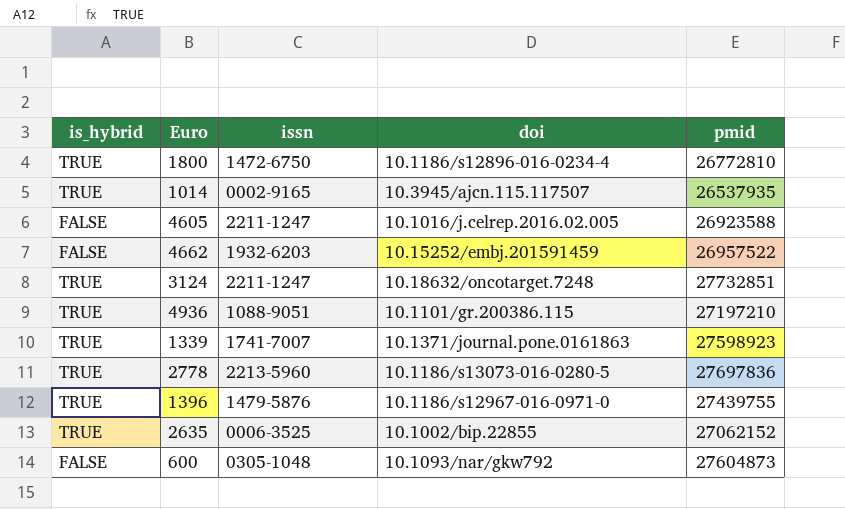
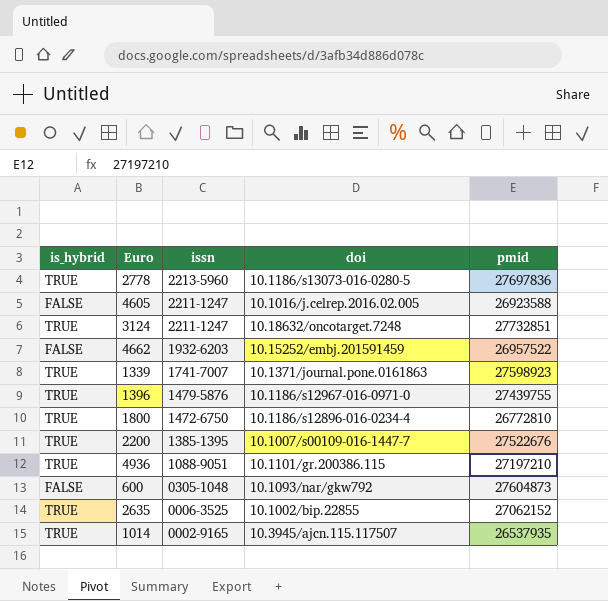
row order: none -> issn descending
row 2200: none -> TRUE | 1385-1395 | 10.1007/s00109-016-1447-7 | 27522676

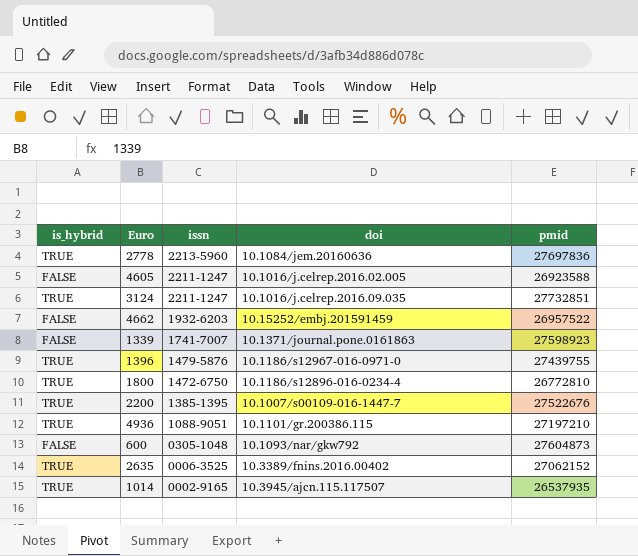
2778 | doi: 10.1186/s13073-016-0280-5 -> 10.1084/jem.20160636
3124 | doi: 10.18632/oncotarget.7248 -> 10.1016/j.celrep.2016.09.035
1339 | is_hybrid: TRUE -> FALSE
2635 | doi: 10.1002/bip.22855 -> 10.3389/fnins.2016.00402

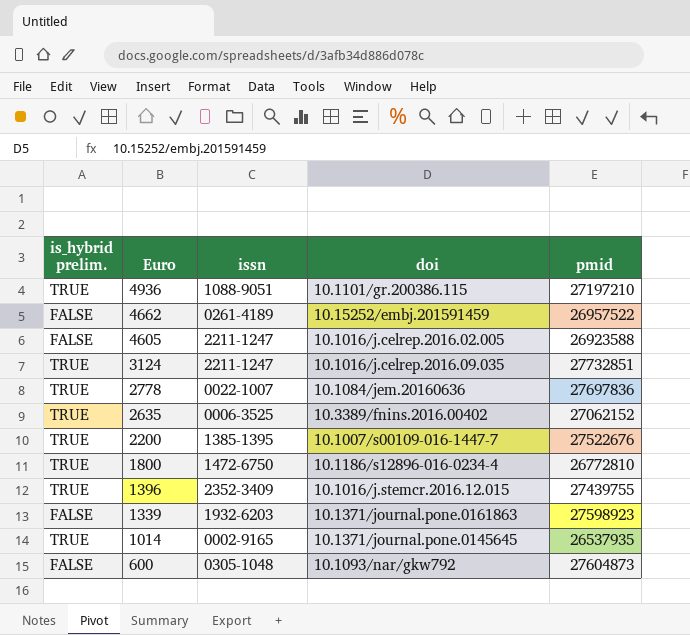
row order: issn descending -> Euro descending
column name: is_hybrid -> is_hybrid prelim.
4662 | issn: 1932-6203 -> 0261-4189
2778 | issn: 2213-5960 -> 0022-1007
1396 | issn: 1479-5876 -> 2352-3409
1396 | doi: 10.1186/s12967-016-0971-0 -> 10.1016/j.stemcr.2016.12.015
1339 | issn: 1741-7007 -> 1932-6203
1014 | doi: 10.3945/ajcn.115.117507 -> 10.1371/journal.pone.0145645

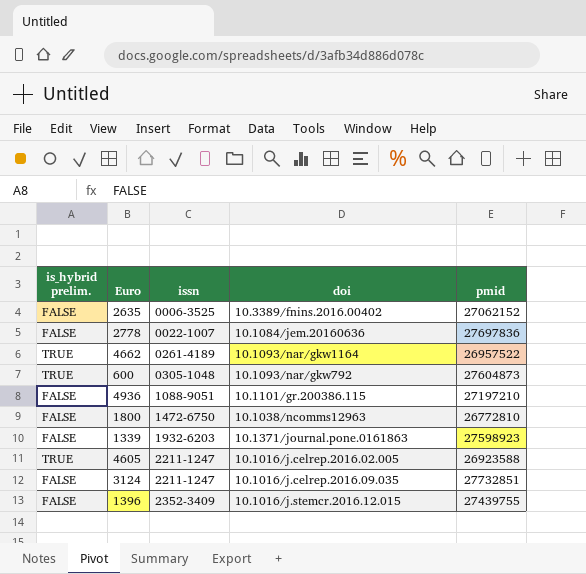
row order: Euro descending -> issn ascending
row 2200: TRUE | 1385-1395 | 10.1007/s00109-016-1447-7 | 27522676 -> none
row 1014: TRUE | 0002-9165 | 10.1371/journal.pone.0145645 | 26537935 -> none
2635 | is_hybrid prelim.: TRUE -> FALSE
2778 | is_hybrid prelim.: TRUE -> FALSE
4662 | is_hybrid prelim.: FALSE -> TRUE
4662 | doi: 10.15252/embj.201591459 -> 10.1093/nar/gkw1164
600 | is_hybrid prelim.: FALSE -> TRUE
4936 | is_hybrid prelim.: TRUE -> FALSE
1800 | is_hybrid prelim.: TRUE -> FALSE
1800 | doi: 10.1186/s12896-016-0234-4 -> 10.1038/ncomms12963
4605 | is_hybrid prelim.: FALSE -> TRUE
3124 | is_hybrid prelim.: TRUE -> FALSE
1396 | is_hybrid prelim.: TRUE -> FALSE

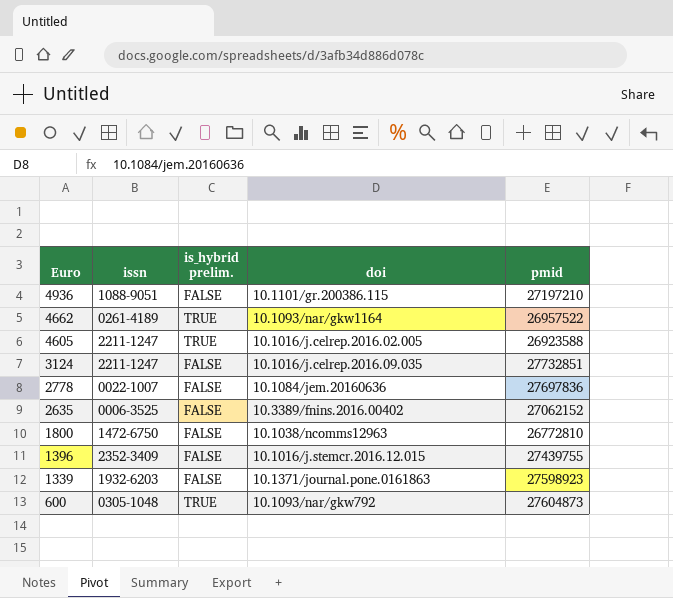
row order: issn ascending -> Euro descending
column is_hybrid prelim. | position: 1 -> 3

